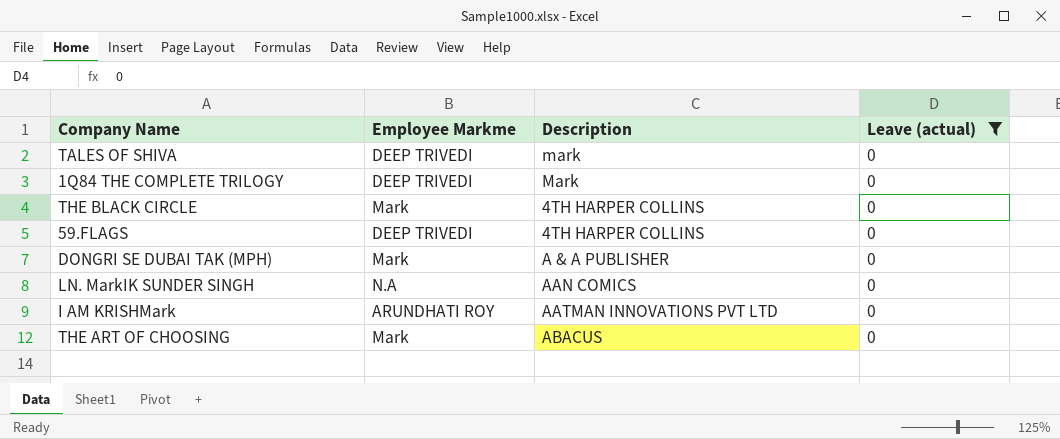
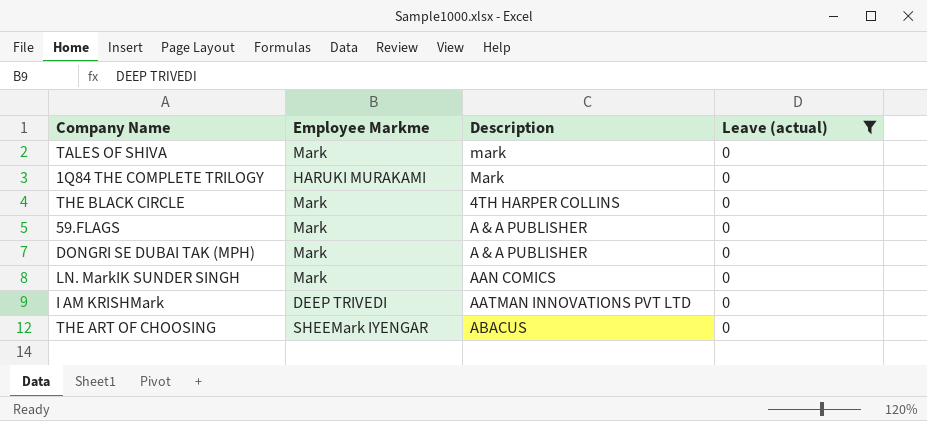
TALES OF SHIVA | Employee Markme: DEEP TRIVEDI -> Mark
1Q84 THE COMPLETE TRILOGY | Employee Markme: DEEP TRIVEDI -> HARUKI MURAKAMI
59.FLAGS | Employee Markme: DEEP TRIVEDI -> Mark
59.FLAGS | Description: 4TH HARPER COLLINS -> A & A PUBLISHER
LN. MarkIK SUNDER SINGH | Employee Markme: N.A -> Mark
I AM KRISHMark | Employee Markme: ARUNDHATI ROY -> DEEP TRIVEDI
THE ART OF CHOOSING | Employee Markme: Mark -> SHEEMark IYENGAR

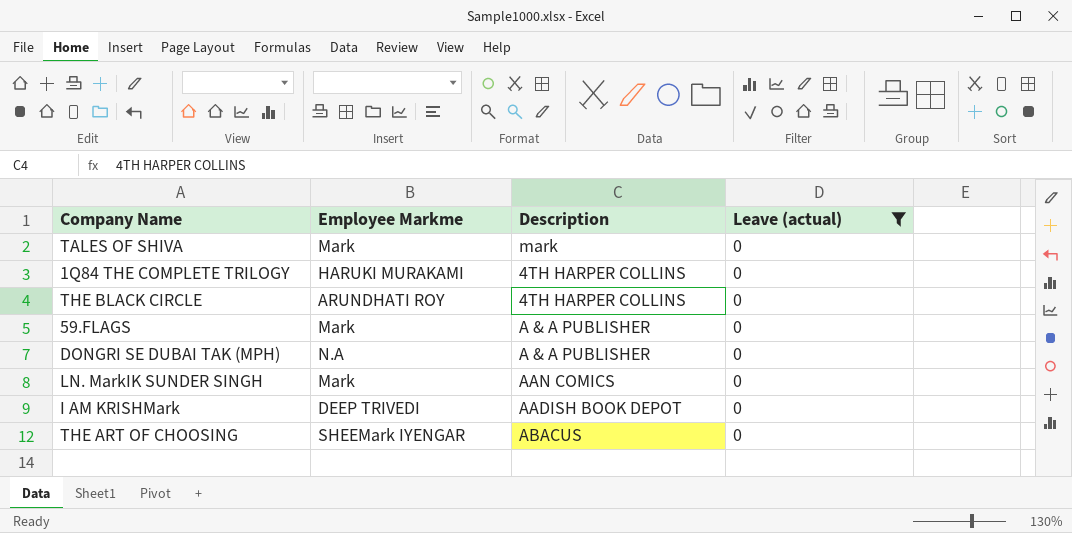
1Q84 THE COMPLETE TRILOGY | Description: Mark -> 4TH HARPER COLLINS
THE BLACK CIRCLE | Employee Markme: Mark -> ARUNDHATI ROY
DONGRI SE DUBAI TAK (MPH) | Employee Markme: Mark -> N.A
I AM KRISHMark | Description: AATMAN INNOVATIONS PVT LTD -> AADISH BOOK DEPOT

